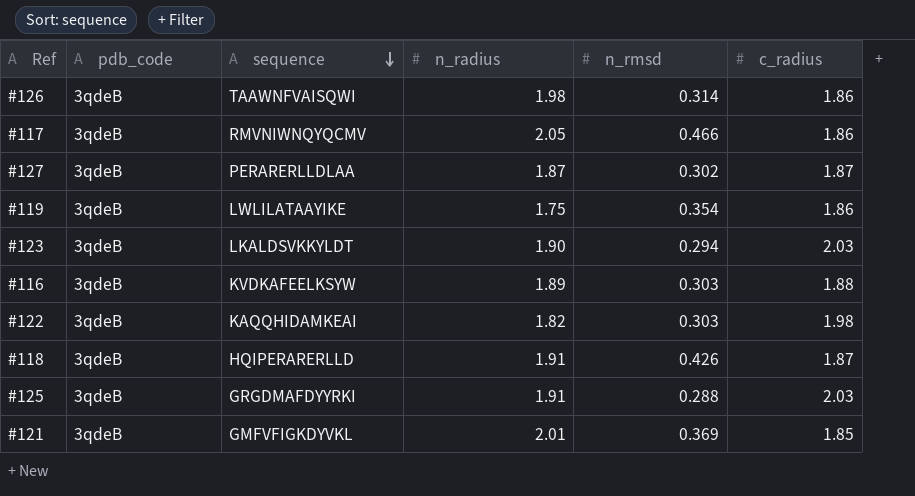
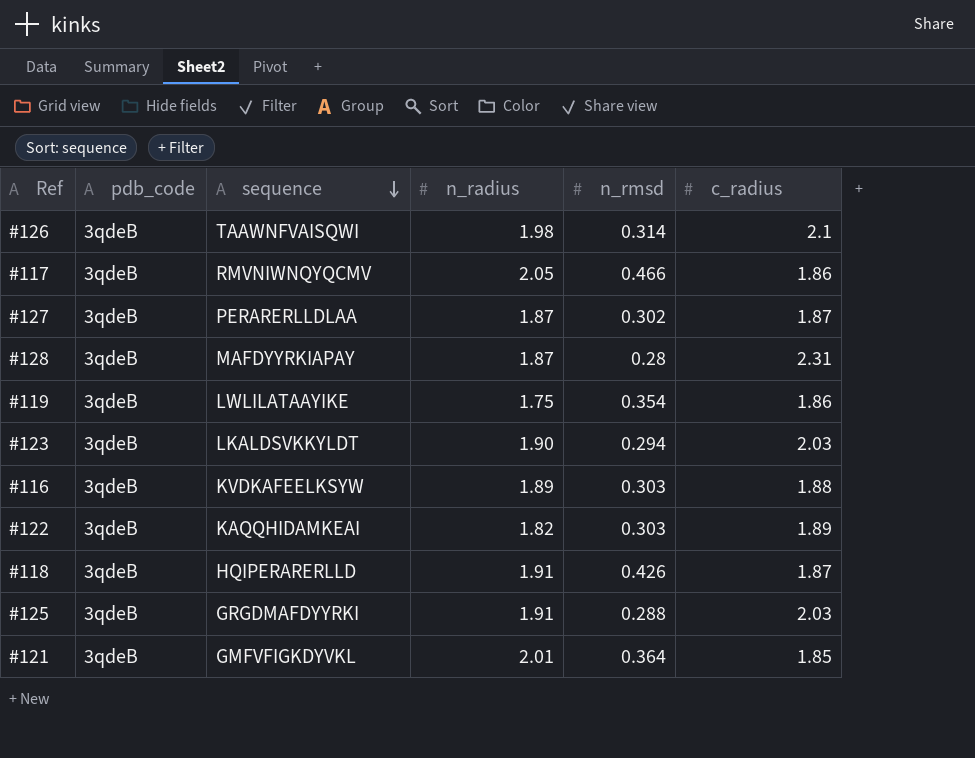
#126 | c_radius: 1.86 -> 2.1
row #128: none -> 3qdeB | MAFDYYRKIAPAY | 1.87 | 0.28 | 2.31
#122 | c_radius: 1.98 -> 1.89
#121 | n_rmsd: 0.369 -> 0.364

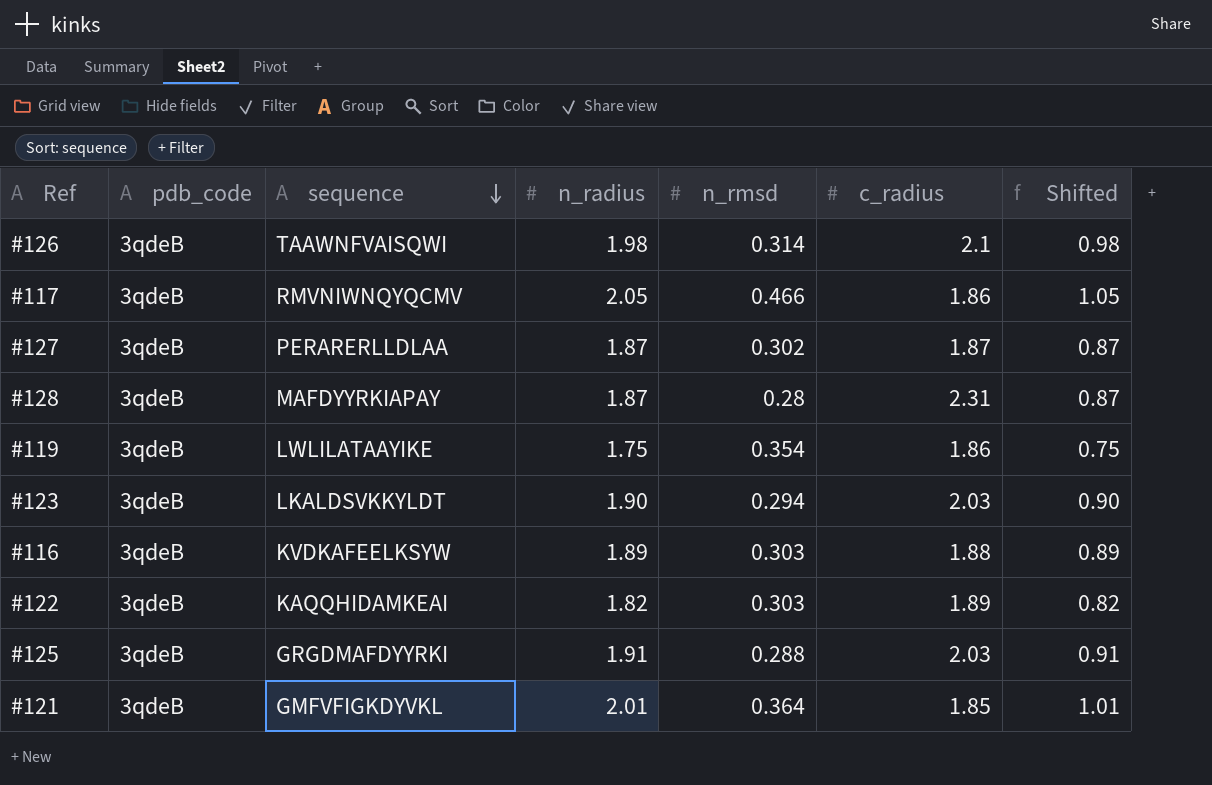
column Shifted | formula: none -> [n_radius] - 1
row #118: 3qdeB | HQIPERARERLLD | 1.91 | 0.426 | 1.87 -> none

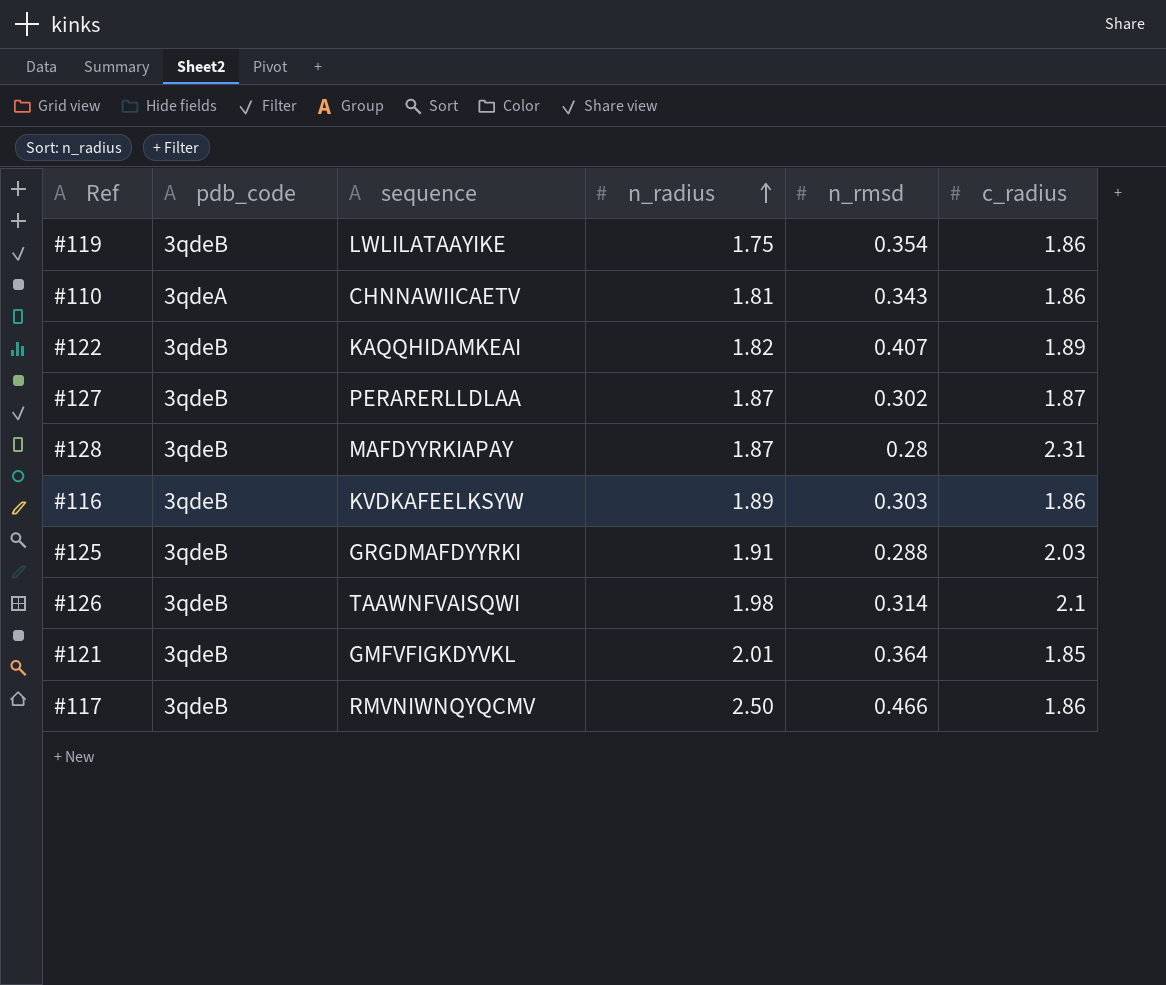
row order: sequence descending -> n_radius ascending
column Shifted | formula: [n_radius] - 1 -> none
row #123: 3qdeB | LKALDSVKKYLDT | 1.90 | 0.294 | 2.03 | 0.90 -> none
row #110: none -> 3qdeA | CHNNAWIICAETV | 1.81 | 0.343 | 1.86
#122 | n_rmsd: 0.303 -> 0.407
#116 | c_radius: 1.88 -> 1.86
#117 | n_radius: 2.05 -> 2.50

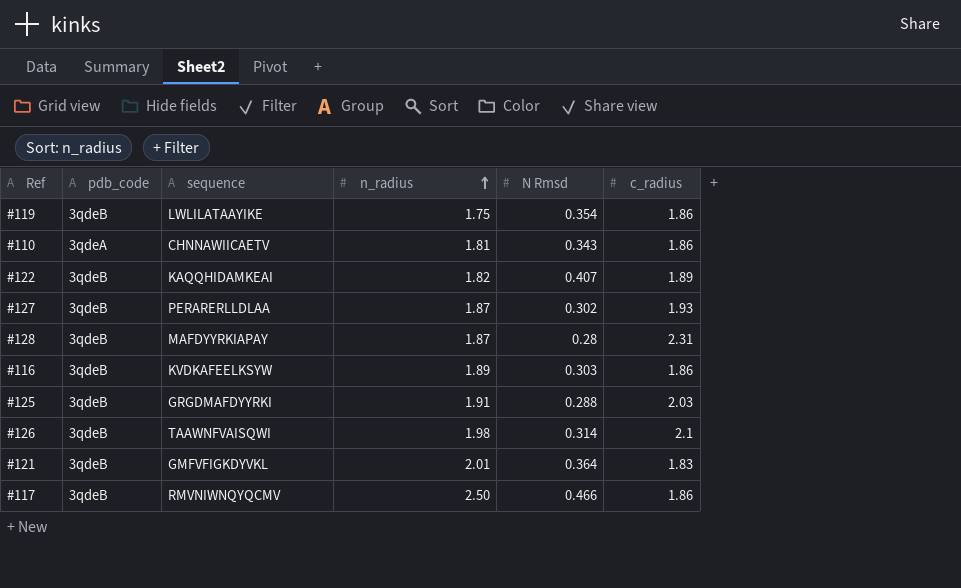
column name: n_rmsd -> N Rmsd
#127 | c_radius: 1.87 -> 1.93
#121 | c_radius: 1.85 -> 1.83

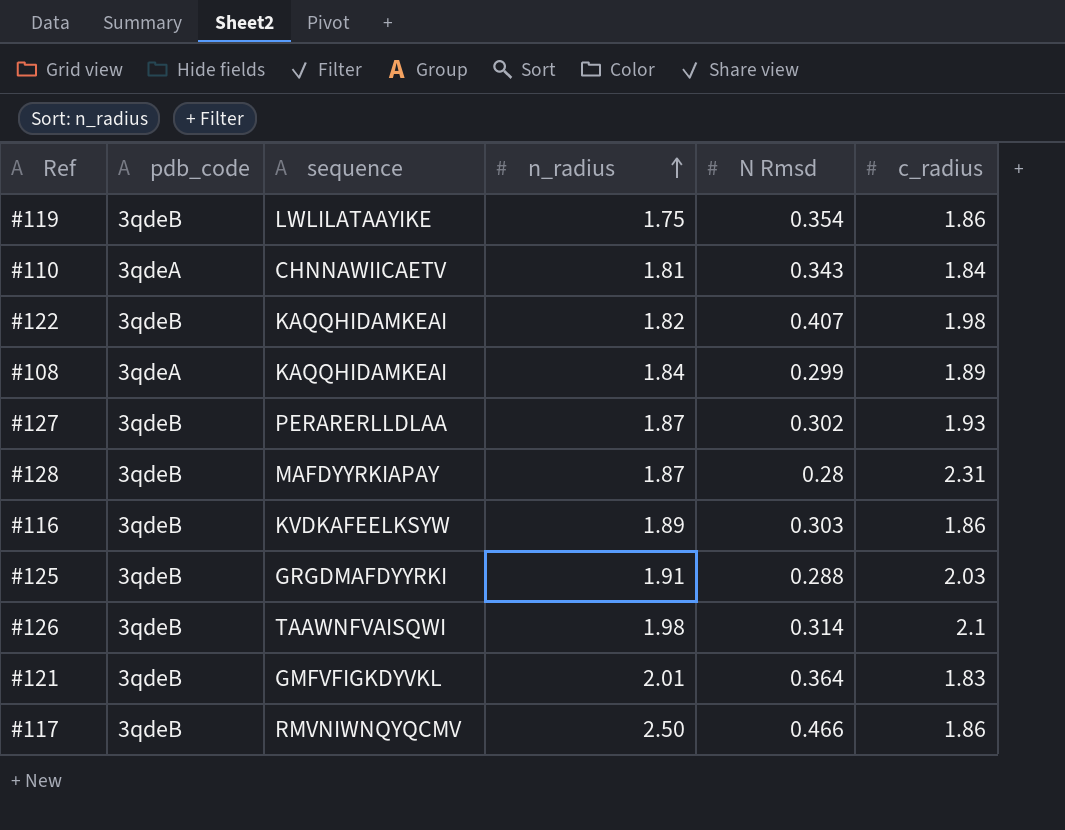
#110 | c_radius: 1.86 -> 1.84
#122 | c_radius: 1.89 -> 1.98
row #108: none -> 3qdeA | KAQQHIDAMKEAI | 1.84 | 0.299 | 1.89

